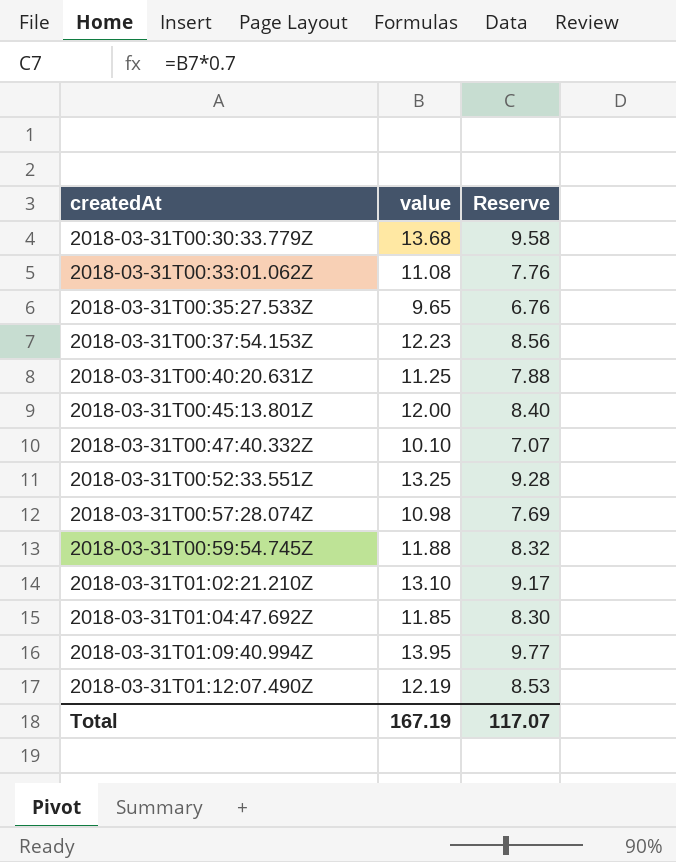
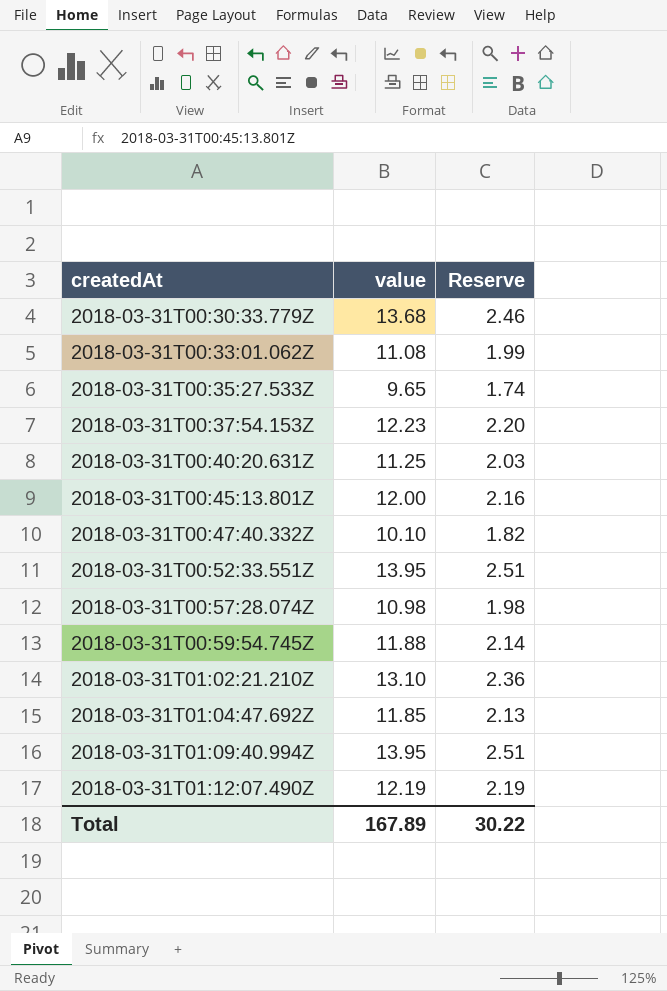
column Reserve | formula: [value] * 0.7 -> [value] * 0.18
2018-03-31T00:52:33.551Z | value: 13.25 -> 13.95
Total | value: 167.19 -> 167.89
Total | Reserve: 117.07 -> 30.22

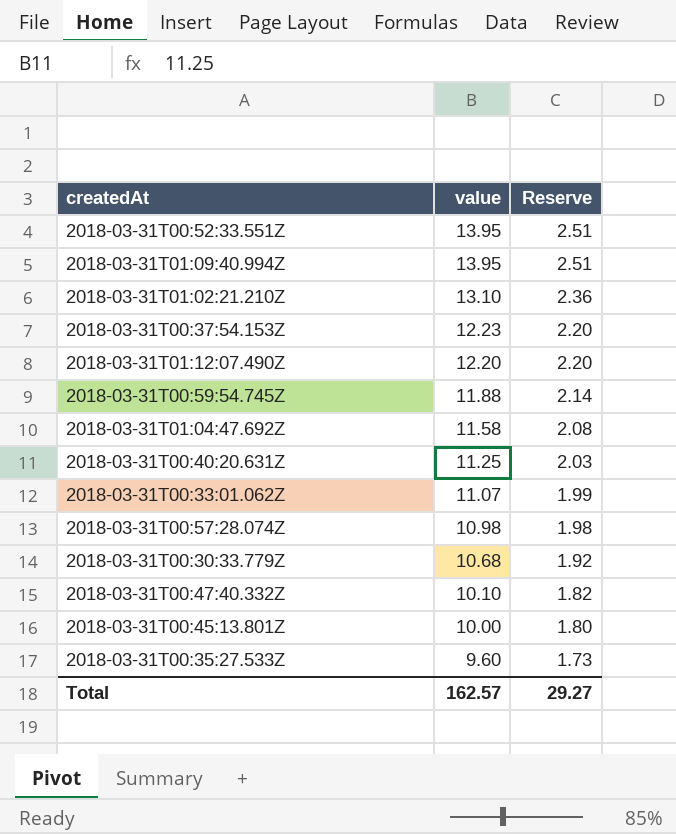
row order: createdAt ascending -> value descending
2018-03-31T01:12:07.490Z | value: 12.19 -> 12.20
2018-03-31T01:12:07.490Z | Reserve: 2.19 -> 2.20
2018-03-31T01:04:47.692Z | value: 11.85 -> 11.58
2018-03-31T01:04:47.692Z | Reserve: 2.13 -> 2.08
2018-03-31T00:33:01.062Z | value: 11.08 -> 11.07
2018-03-31T00:30:33.779Z | value: 13.68 -> 10.68
2018-03-31T00:30:33.779Z | Reserve: 2.46 -> 1.92
2018-03-31T00:45:13.801Z | value: 12.00 -> 10.00
2018-03-31T00:45:13.801Z | Reserve: 2.16 -> 1.80
2018-03-31T00:35:27.533Z | value: 9.65 -> 9.60
2018-03-31T00:35:27.533Z | Reserve: 1.74 -> 1.73
Total | value: 167.89 -> 162.57
Total | Reserve: 30.22 -> 29.27

